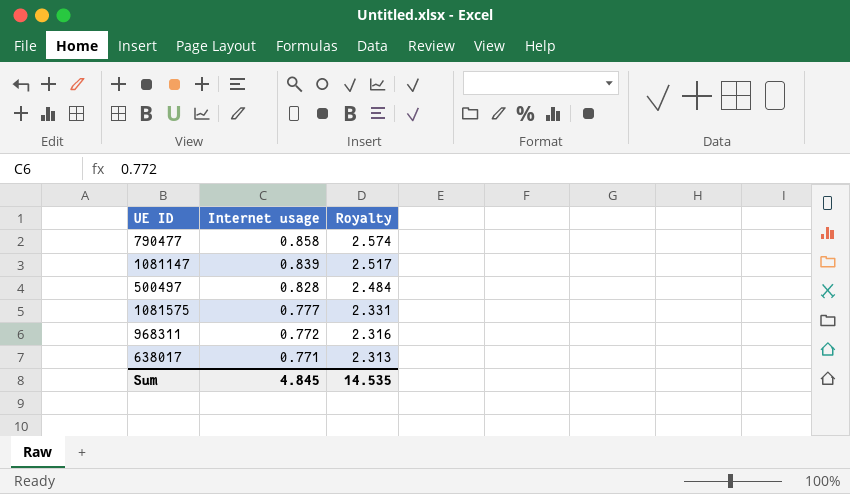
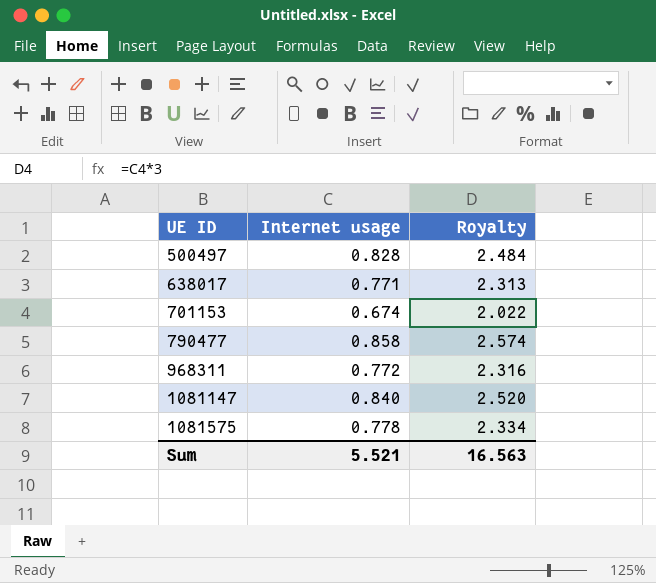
row order: Internet usage descending -> UE ID ascending
row 701153: none -> 0.674 | 2.022
1081147 | Internet usage: 0.839 -> 0.840
1081147 | Royalty: 2.517 -> 2.520
1081575 | Internet usage: 0.777 -> 0.778
1081575 | Royalty: 2.331 -> 2.334
Sum | Internet usage: 4.845 -> 5.521
Sum | Royalty: 14.535 -> 16.563

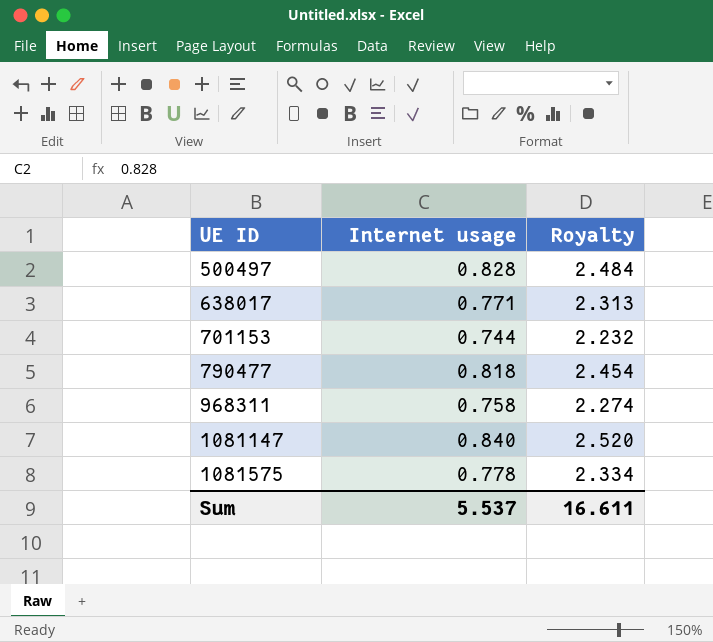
701153 | Internet usage: 0.674 -> 0.744
701153 | Royalty: 2.022 -> 2.232
790477 | Internet usage: 0.858 -> 0.818
790477 | Royalty: 2.574 -> 2.454
968311 | Internet usage: 0.772 -> 0.758
968311 | Royalty: 2.316 -> 2.274
Sum | Internet usage: 5.521 -> 5.537
Sum | Royalty: 16.563 -> 16.611

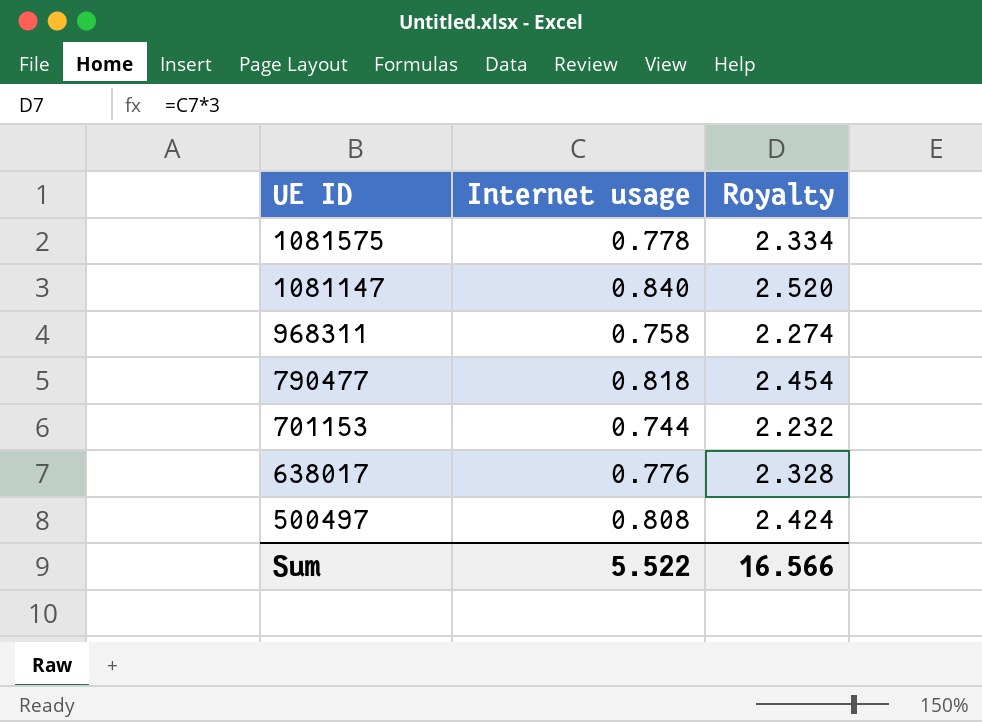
row order: UE ID ascending -> UE ID descending
638017 | Internet usage: 0.771 -> 0.776
638017 | Royalty: 2.313 -> 2.328
500497 | Internet usage: 0.828 -> 0.808
500497 | Royalty: 2.484 -> 2.424
Sum | Internet usage: 5.537 -> 5.522
Sum | Royalty: 16.611 -> 16.566

